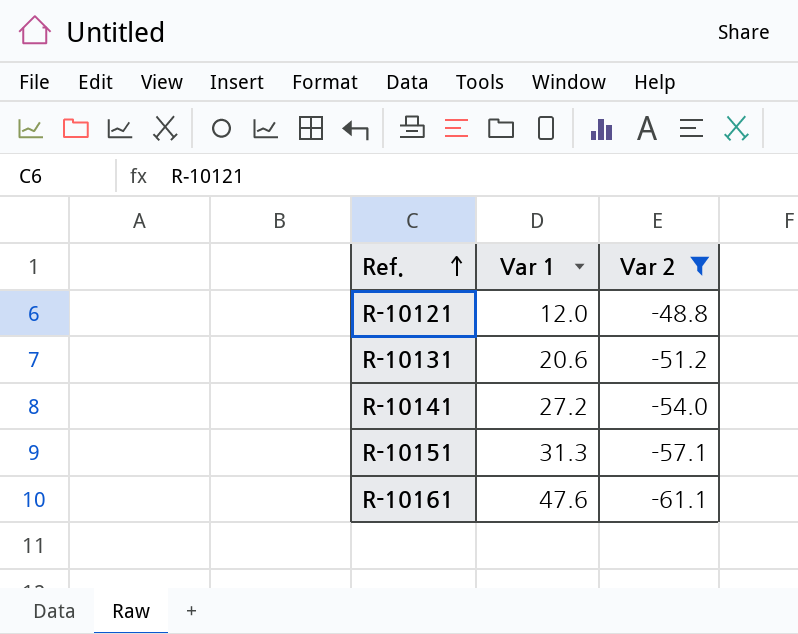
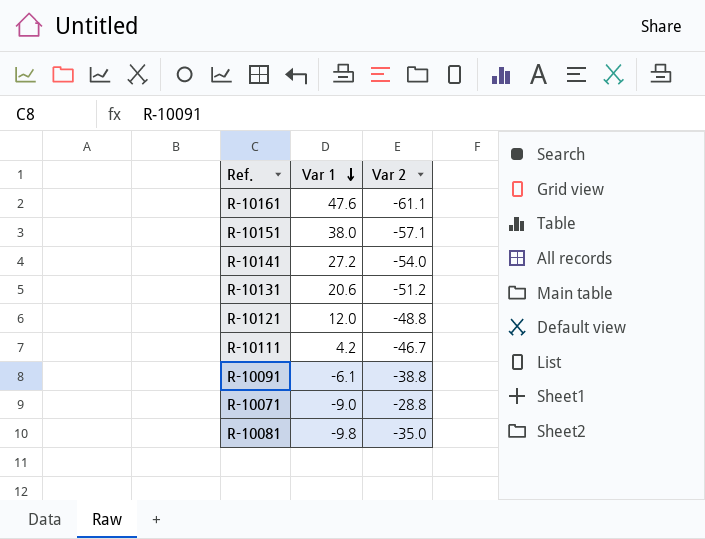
filter: Var 2 <= -48.8 -> none
row order: Ref. ascending -> Var 1 descending
R-10151 | Var 1: 31.3 -> 38.0

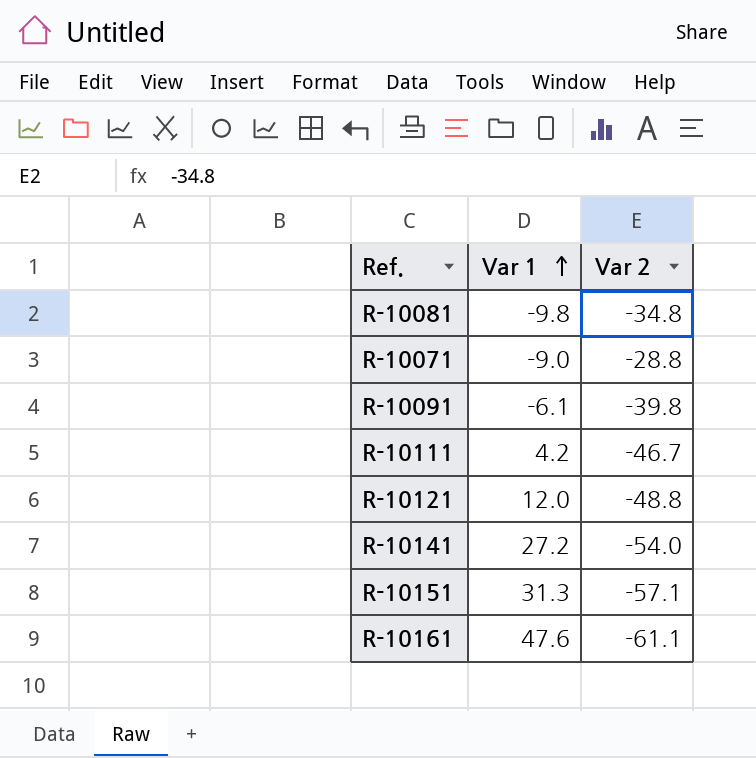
row order: Var 1 descending -> Var 1 ascending
row R-10131: 20.6 | -51.2 -> none
R-10081 | Var 2: -35.0 -> -34.8
R-10091 | Var 2: -38.8 -> -39.8
R-10151 | Var 1: 38.0 -> 31.3

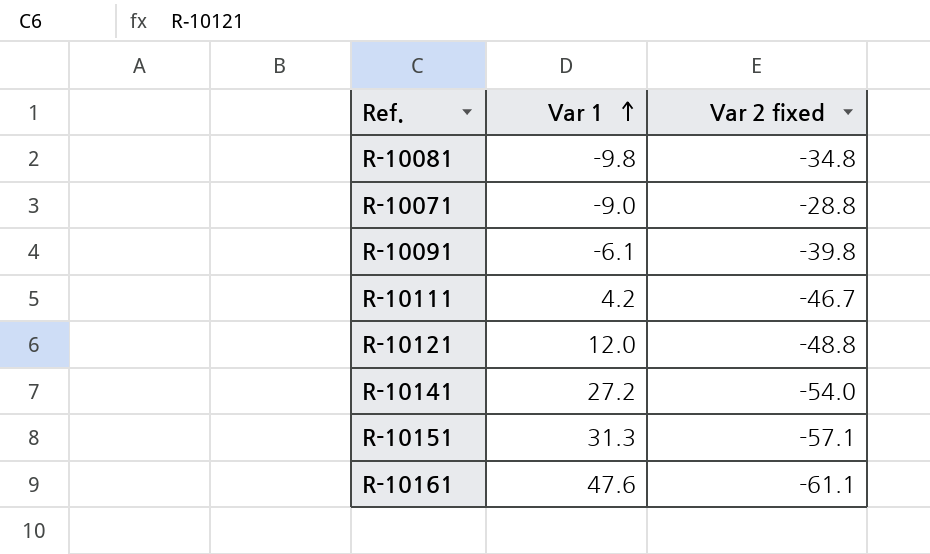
column name: Var 2 -> Var 2 fixed

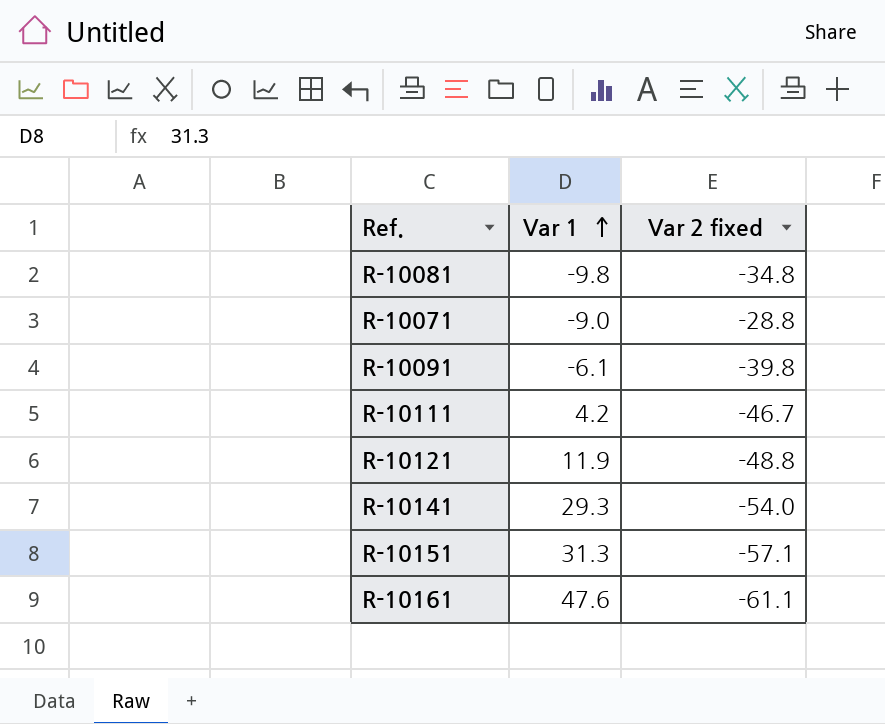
R-10121 | Var 1: 12.0 -> 11.9
R-10141 | Var 1: 27.2 -> 29.3

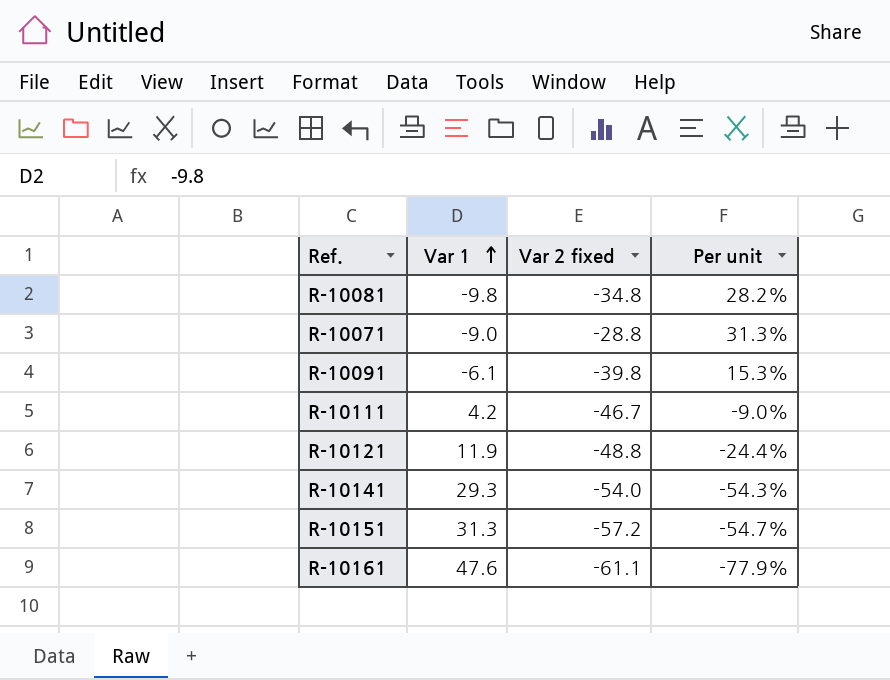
column Per unit | formula: none -> [Var 1] / [Var 2 fixed]
R-10151 | Var 2 fixed: -57.1 -> -57.2

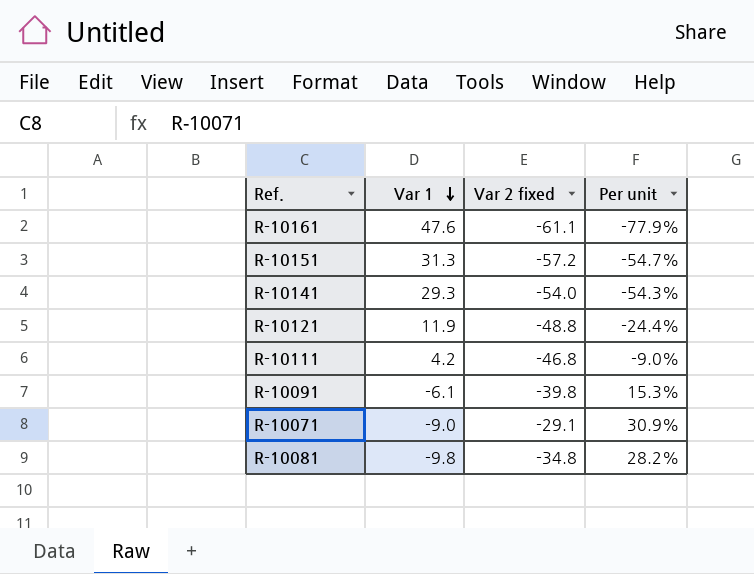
row order: Var 1 ascending -> Var 1 descending
R-10111 | Var 2 fixed: -46.7 -> -46.8
R-10071 | Var 2 fixed: -28.8 -> -29.1
R-10071 | Per unit: 31.3% -> 30.9%

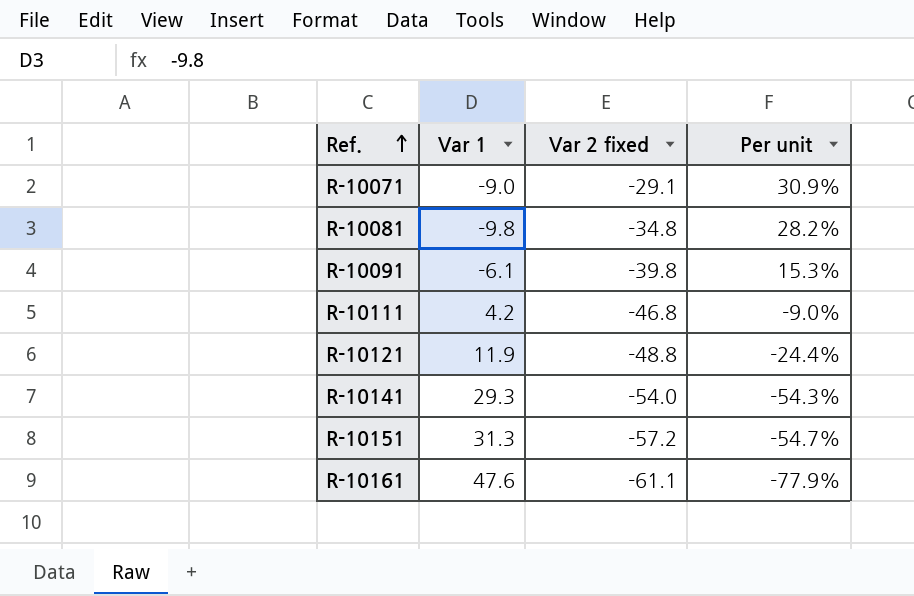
row order: Var 1 descending -> Ref. ascending

